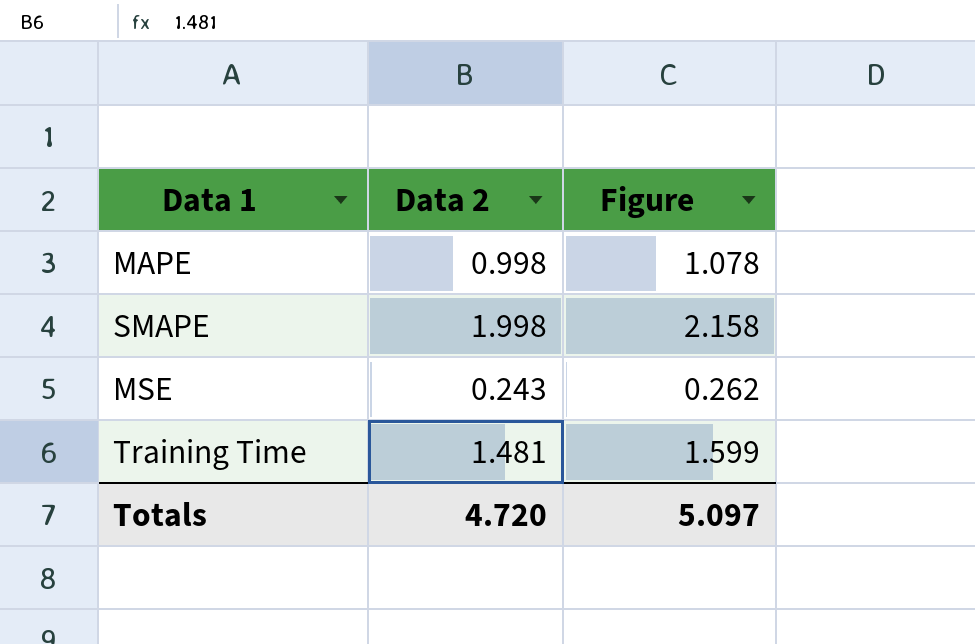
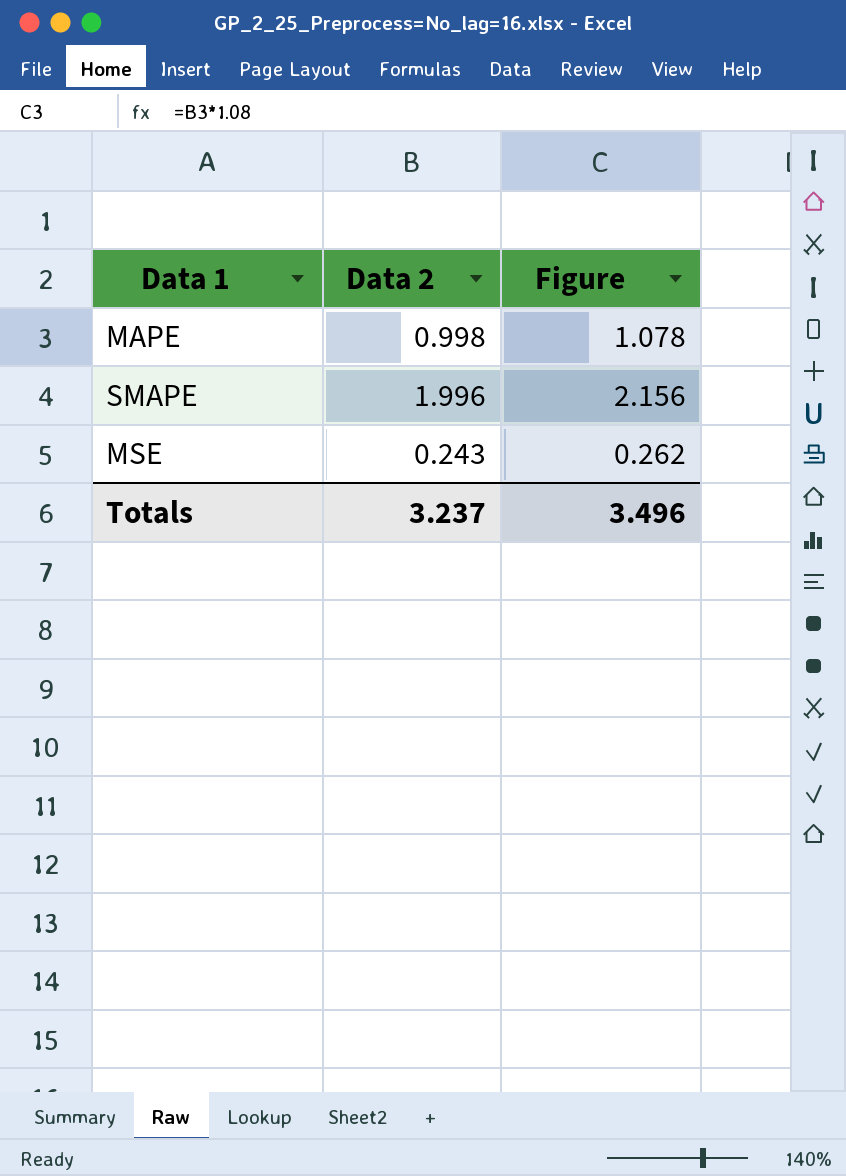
row Training Time: 1.481 | 1.599 -> none
SMAPE | Data 2: 1.998 -> 1.996
SMAPE | Figure: 2.158 -> 2.156
Totals | Data 2: 4.720 -> 3.237
Totals | Figure: 5.097 -> 3.496

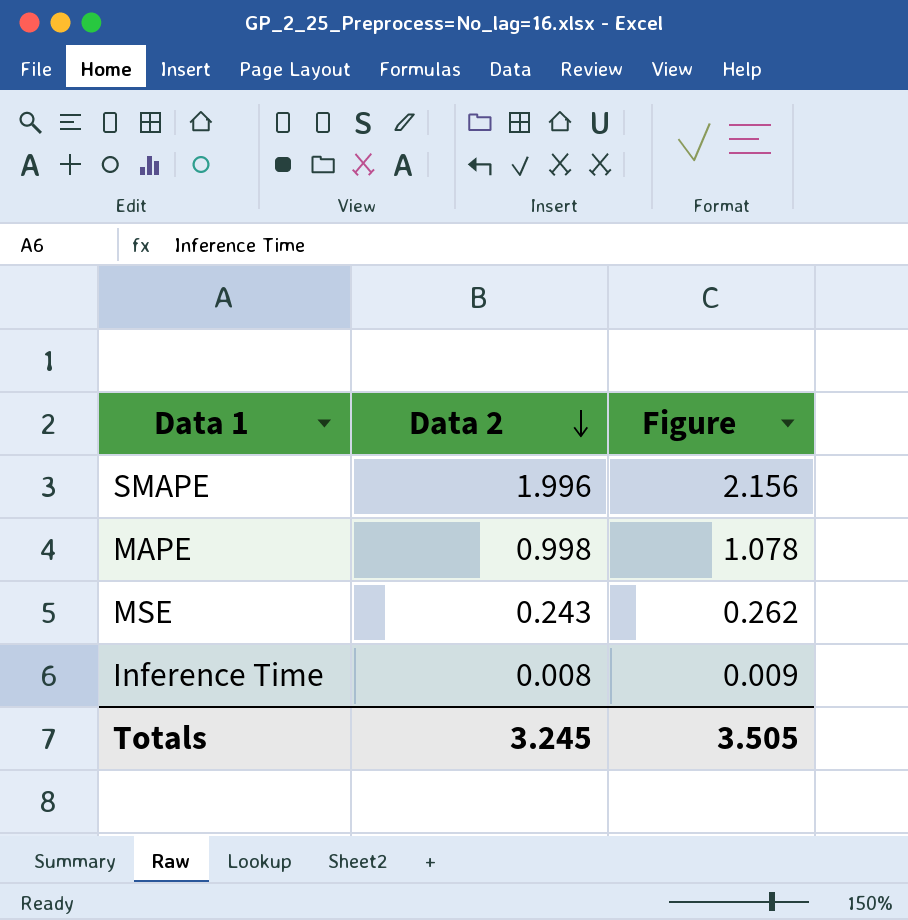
row order: none -> Data 2 descending
row Inference Time: none -> 0.008 | 0.009
Totals | Data 2: 3.237 -> 3.245
Totals | Figure: 3.496 -> 3.505

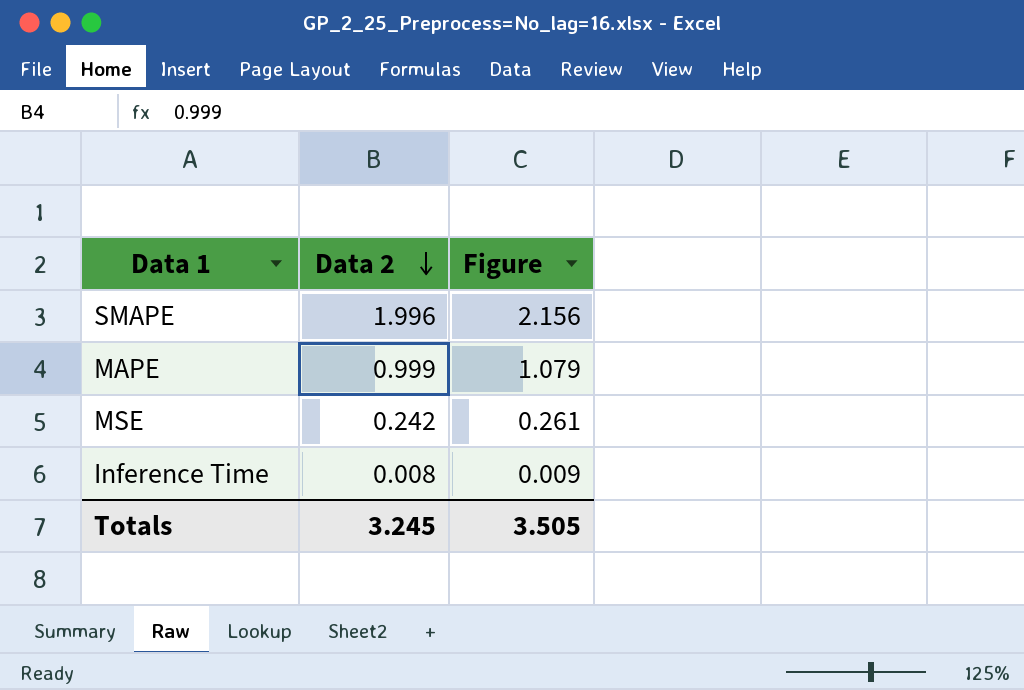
MAPE | Data 2: 0.998 -> 0.999
MAPE | Figure: 1.078 -> 1.079
MSE | Data 2: 0.243 -> 0.242
MSE | Figure: 0.262 -> 0.261

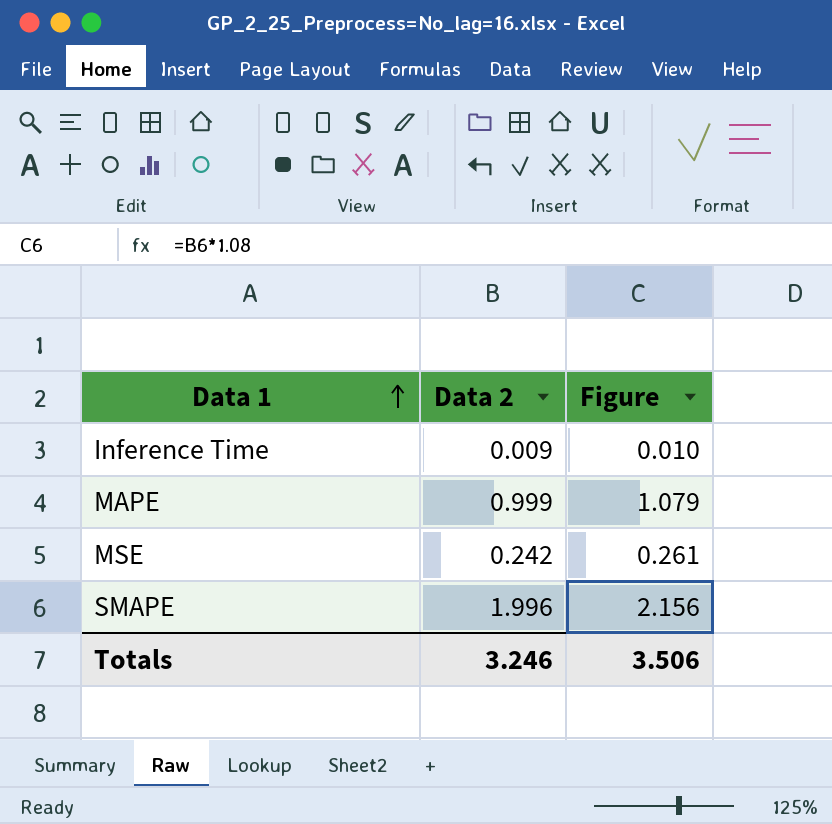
row order: Data 2 descending -> Data 1 ascending
Inference Time | Data 2: 0.008 -> 0.009
Inference Time | Figure: 0.009 -> 0.010
Totals | Data 2: 3.245 -> 3.246
Totals | Figure: 3.505 -> 3.506

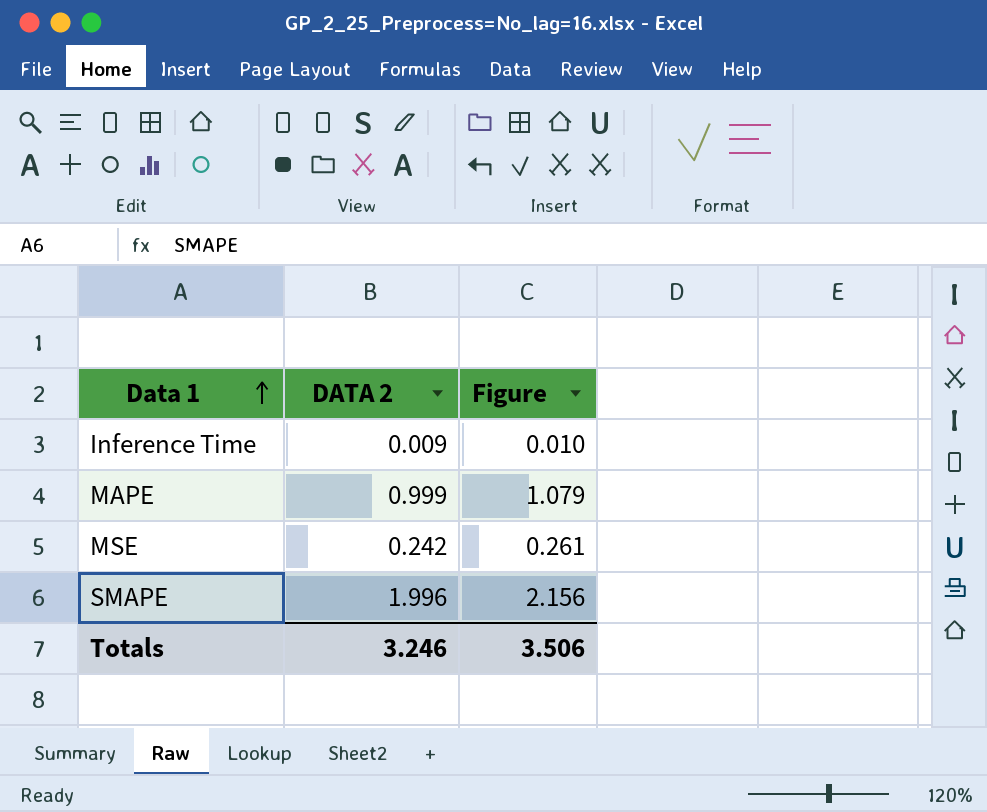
column name: Data 2 -> DATA 2

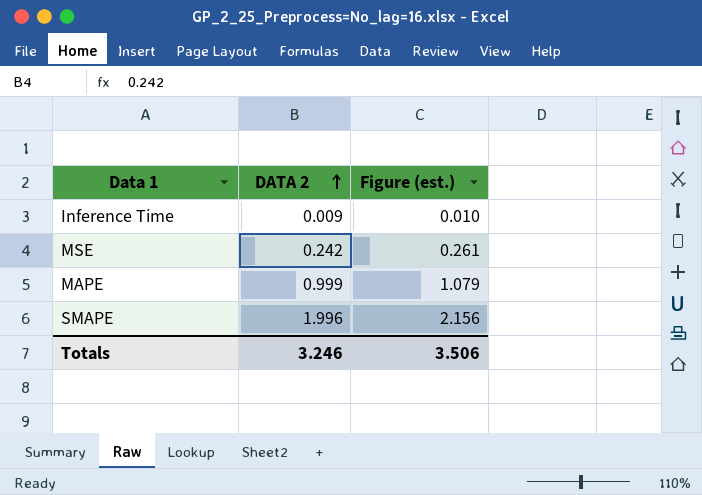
row order: Data 1 ascending -> DATA 2 ascending
column name: Figure -> Figure (est.)

